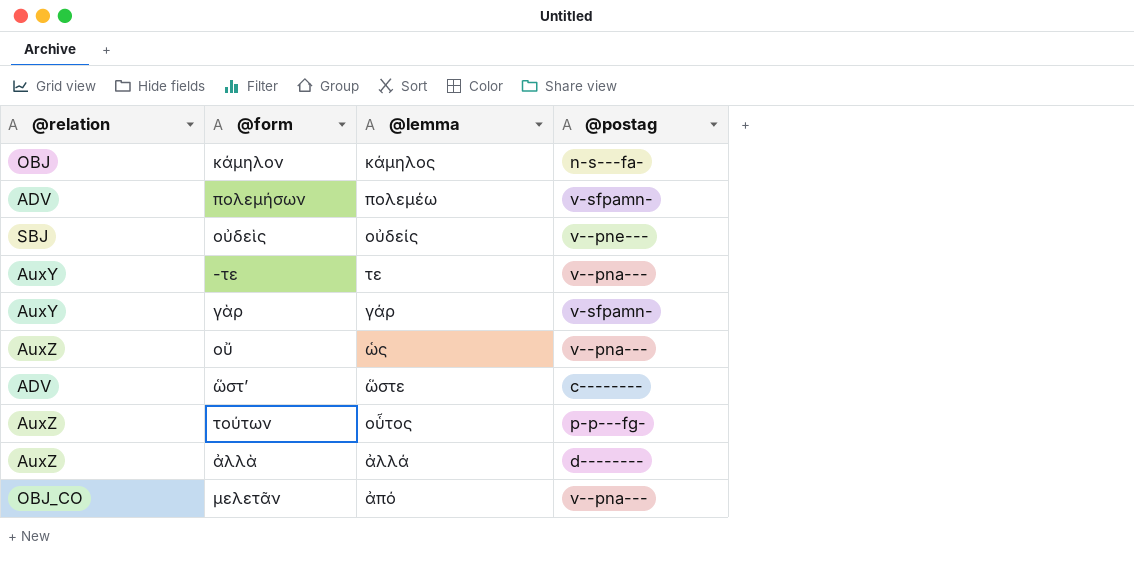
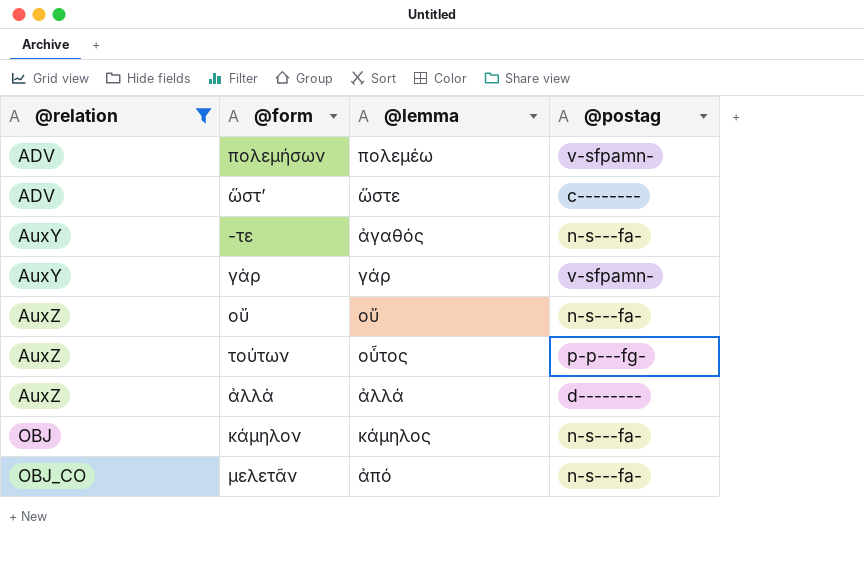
filter: none -> @relation != SBJ
row order: none -> @relation ascending
-τε | @lemma: τε -> ἀγαθός
-τε | @postag: v--pna--- -> n-s---fa-
οὔ | @lemma: ὡς -> οὔ
οὔ | @postag: v--pna--- -> n-s---fa-
μελετᾶν | @postag: v--pna--- -> n-s---fa-

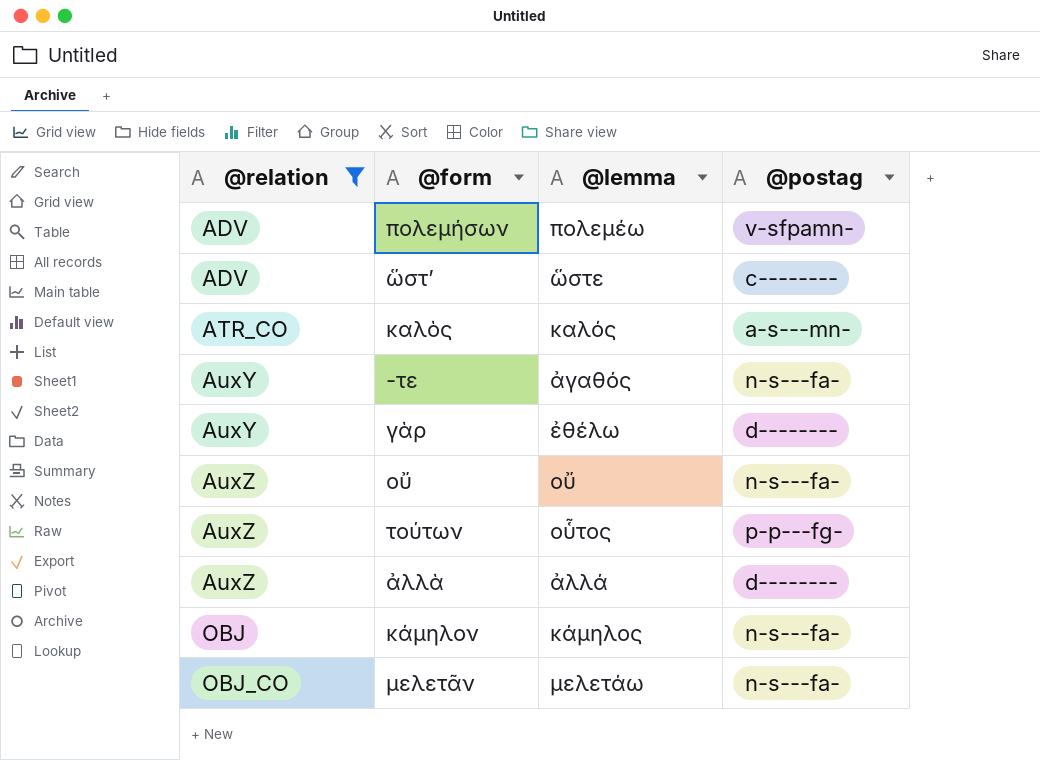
row καλὸς: none -> ATR_CO | καλός | a-s---mn-
γὰρ | @lemma: γάρ -> ἐθέλω
γὰρ | @postag: v-sfpamn- -> d--------
μελετᾶν | @lemma: ἀπό -> μελετάω

